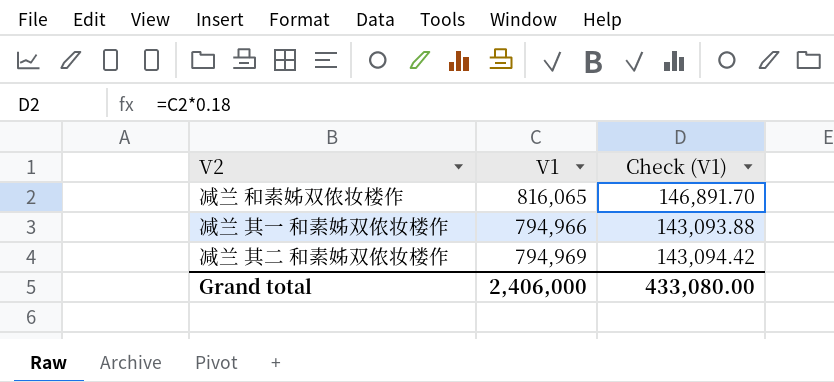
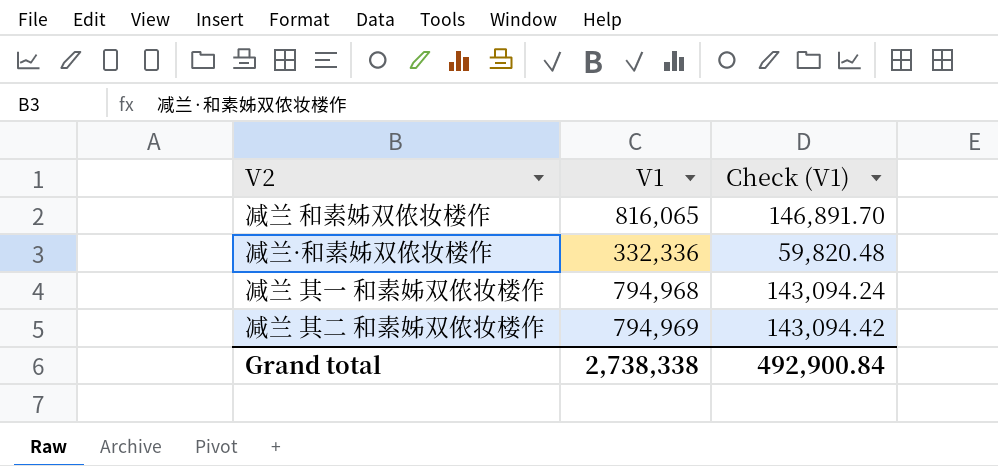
row 减兰·和素姊双侬妆楼作: none -> 332,336 | 59,820.48
减兰 其一 和素姊双侬妆楼作 | V1: 794,966 -> 794,968
减兰 其一 和素姊双侬妆楼作 | Check (V1): 143,093.88 -> 143,094.24
Grand total | V1: 2,406,000 -> 2,738,338
Grand total | Check (V1): 433,080.00 -> 492,900.84

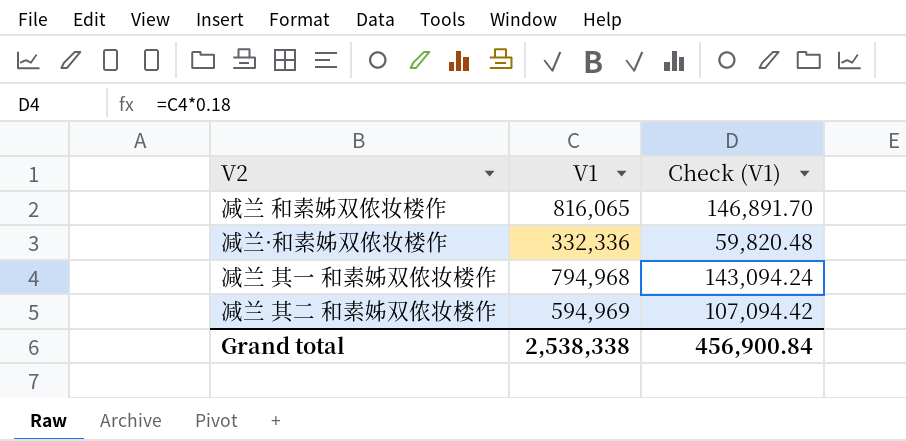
减兰 其二 和素姊双侬妆楼作 | V1: 794,969 -> 594,969
减兰 其二 和素姊双侬妆楼作 | Check (V1): 143,094.42 -> 107,094.42
Grand total | V1: 2,738,338 -> 2,538,338
Grand total | Check (V1): 492,900.84 -> 456,900.84

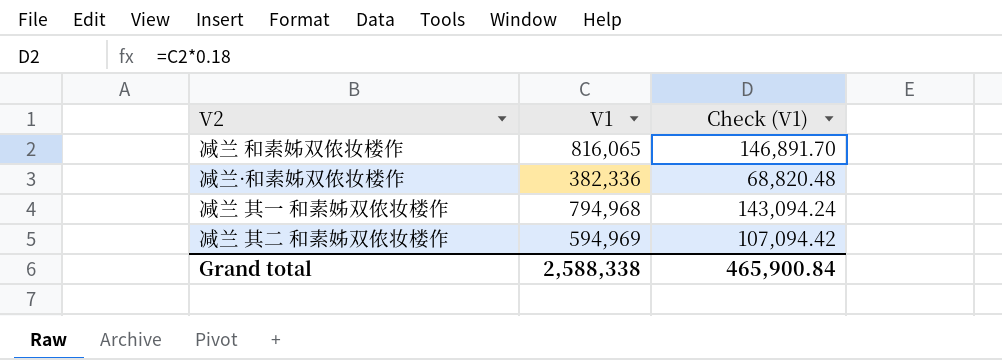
减兰·和素姊双侬妆楼作 | V1: 332,336 -> 382,336
减兰·和素姊双侬妆楼作 | Check (V1): 59,820.48 -> 68,820.48
Grand total | V1: 2,538,338 -> 2,588,338
Grand total | Check (V1): 456,900.84 -> 465,900.84

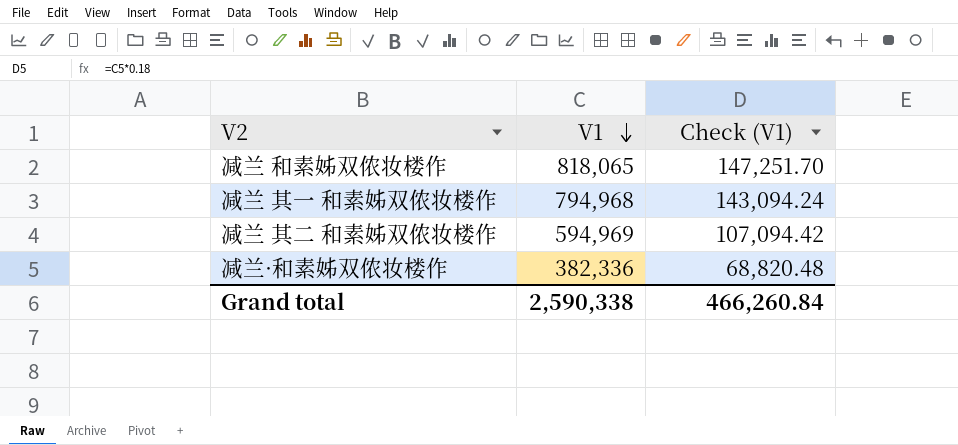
row order: none -> V1 descending
减兰 和素姊双侬妆楼作 | V1: 816,065 -> 818,065
减兰 和素姊双侬妆楼作 | Check (V1): 146,891.70 -> 147,251.70
Grand total | V1: 2,588,338 -> 2,590,338
Grand total | Check (V1): 465,900.84 -> 466,260.84

